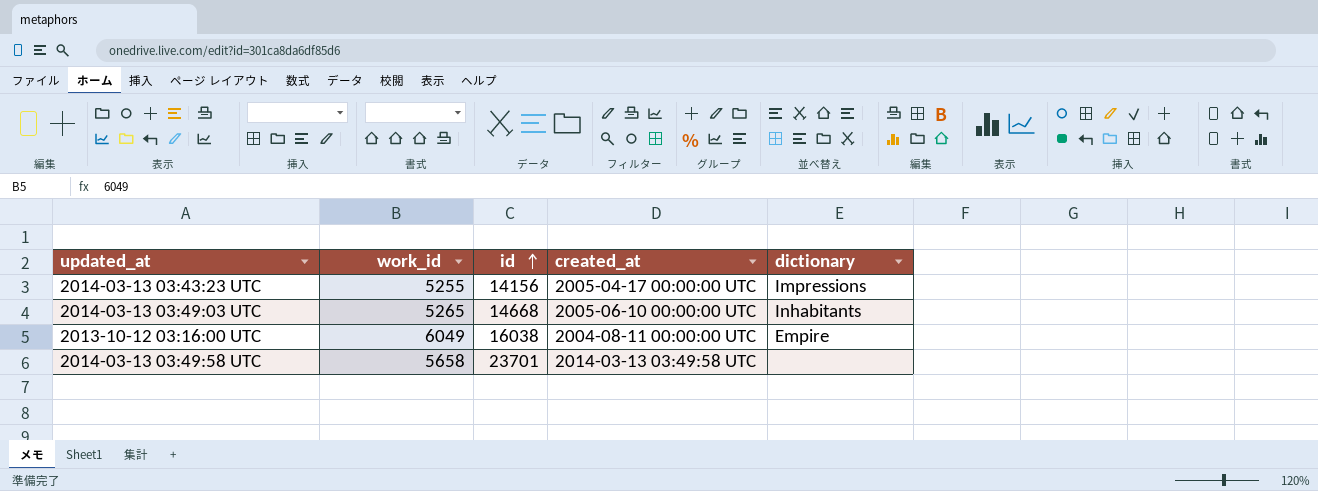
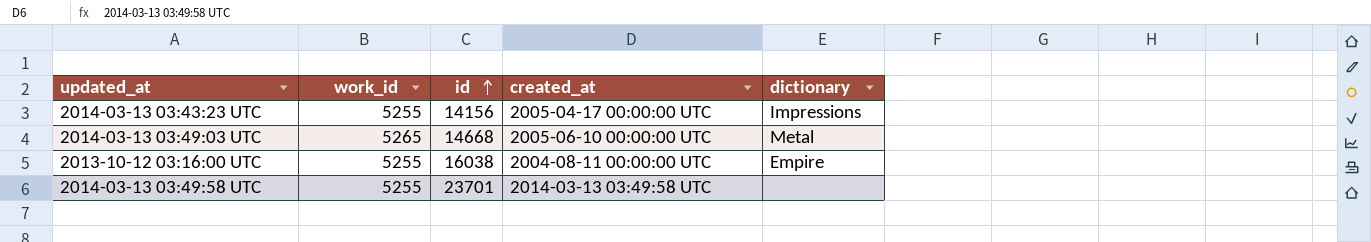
2014-03-13 03:49:03 UTC | dictionary: Inhabitants -> Metal
2013-10-12 03:16:00 UTC | work_id: 6049 -> 5255
2014-03-13 03:49:58 UTC | work_id: 5658 -> 5255

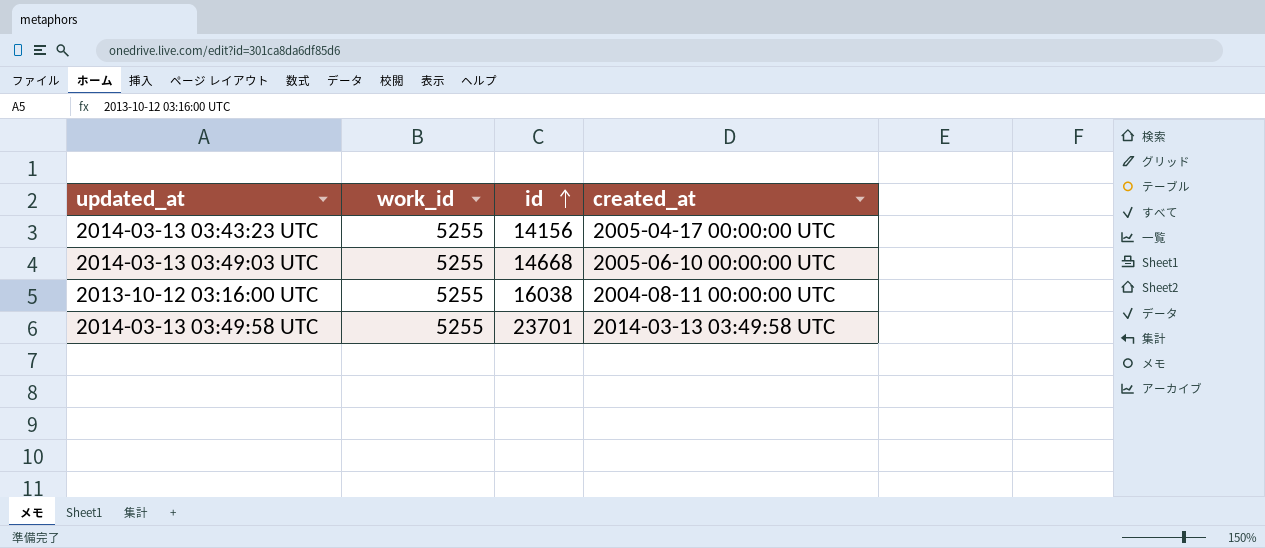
column dictionary | position: 5 -> none
2014-03-13 03:49:03 UTC | work_id: 5265 -> 5255

